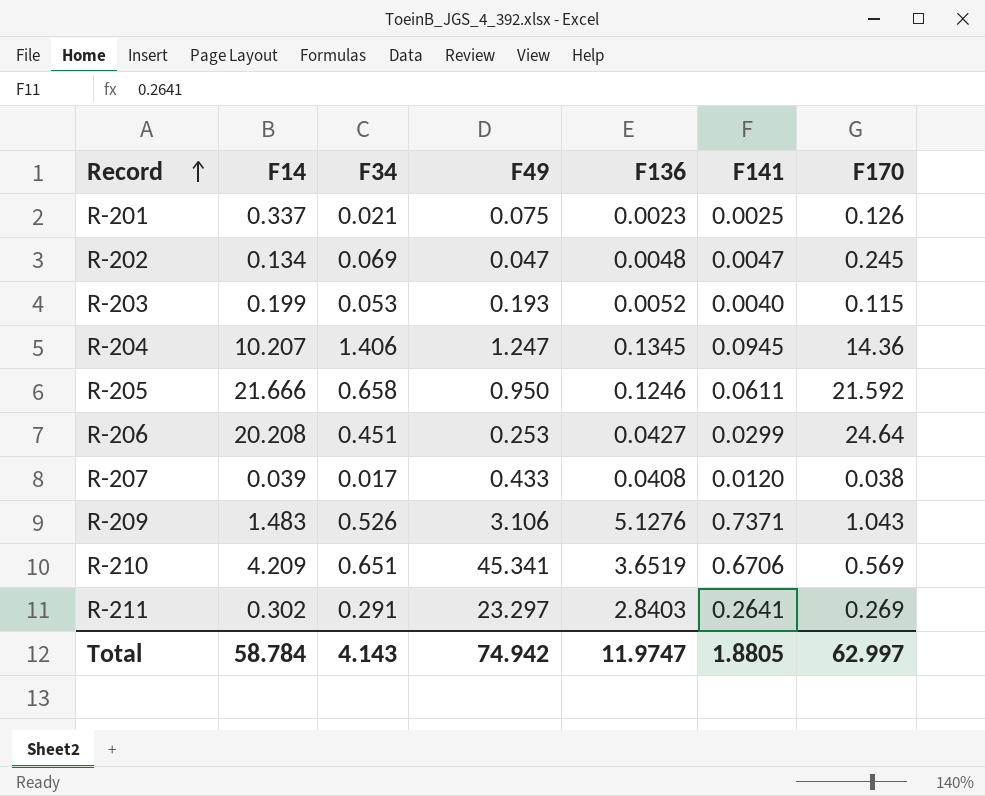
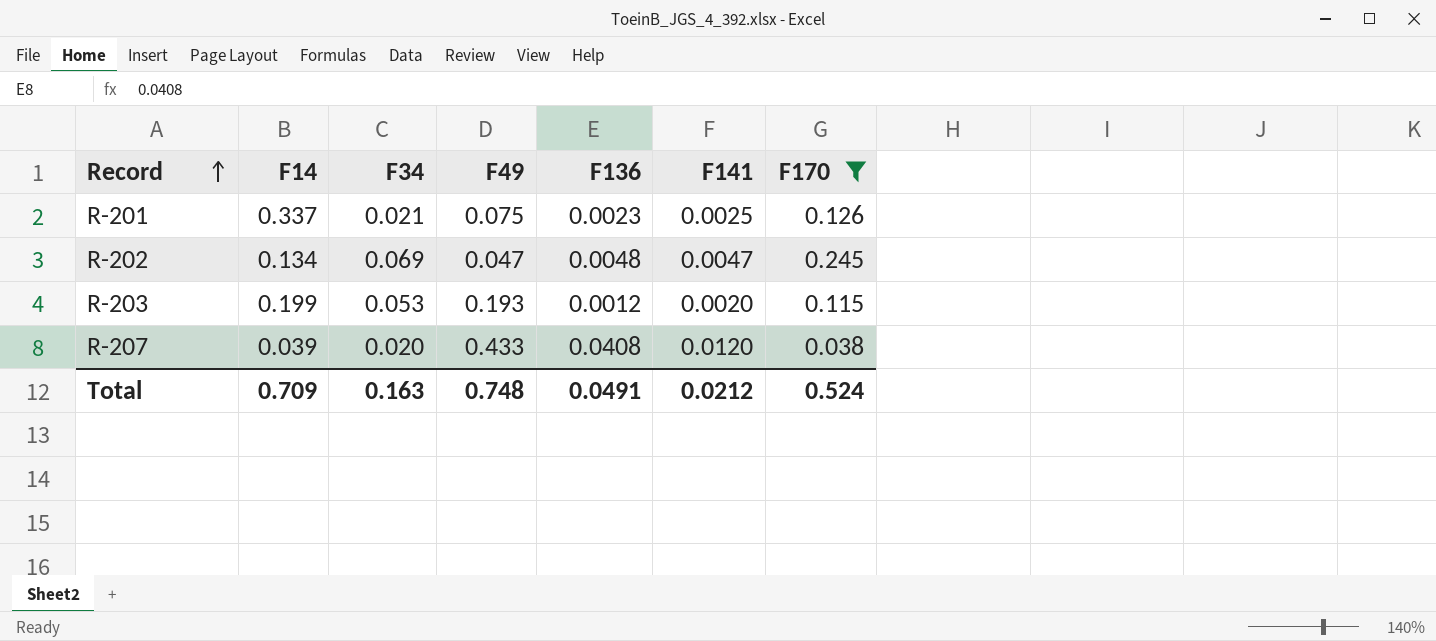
filter: none -> F170 <= 0.245
R-203 | F136: 0.0052 -> 0.0012
R-203 | F141: 0.0040 -> 0.0020
R-207 | F34: 0.017 -> 0.020
Total | F14: 58.784 -> 0.709
Total | F34: 4.143 -> 0.163
Total | F49: 74.942 -> 0.748
Total | F136: 11.9747 -> 0.0491
Total | F141: 1.8805 -> 0.0212
Total | F170: 62.997 -> 0.524

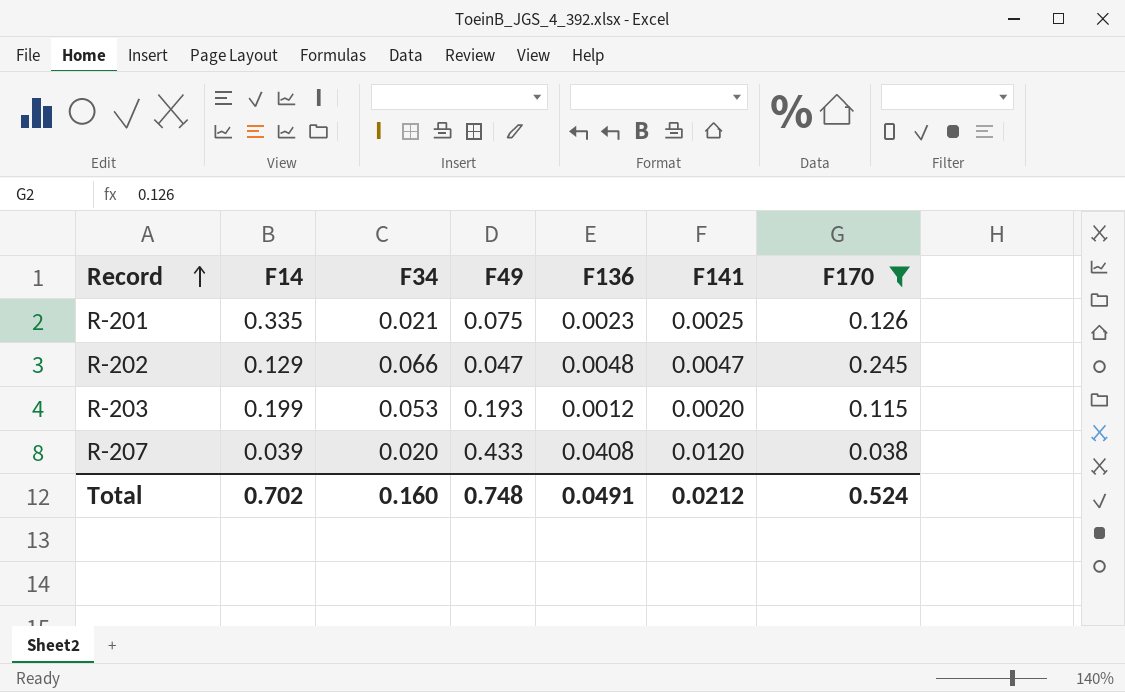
R-201 | F14: 0.337 -> 0.335
R-202 | F14: 0.134 -> 0.129
R-202 | F34: 0.069 -> 0.066
Total | F14: 0.709 -> 0.702
Total | F34: 0.163 -> 0.160

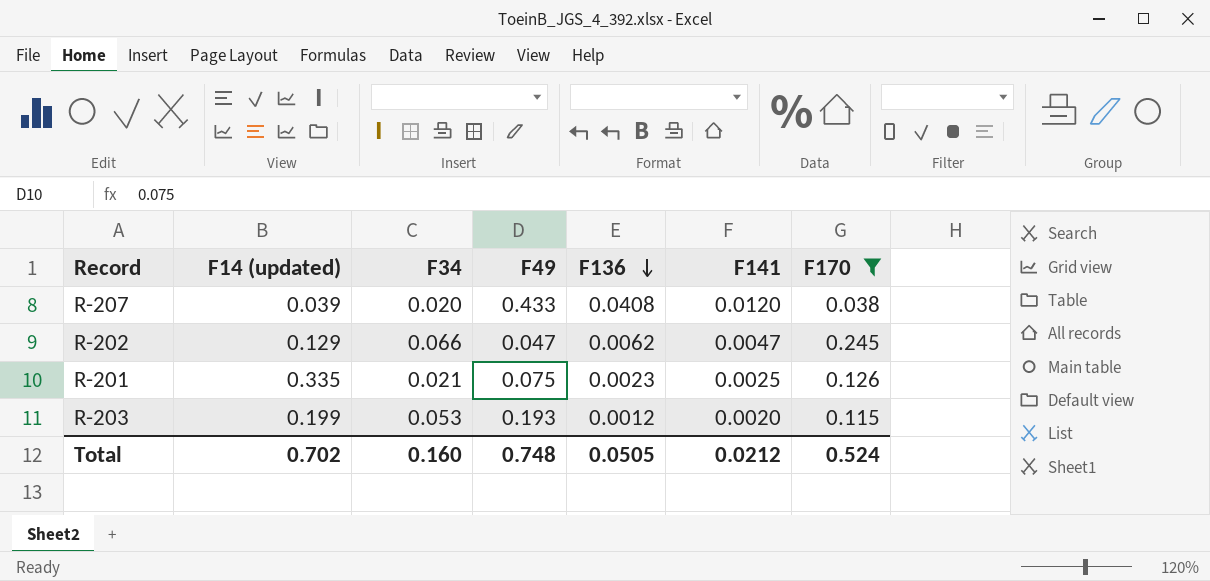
row order: Record ascending -> F136 descending
column name: F14 -> F14 (updated)
R-202 | F136: 0.0048 -> 0.0062
Total | F136: 0.0491 -> 0.0505

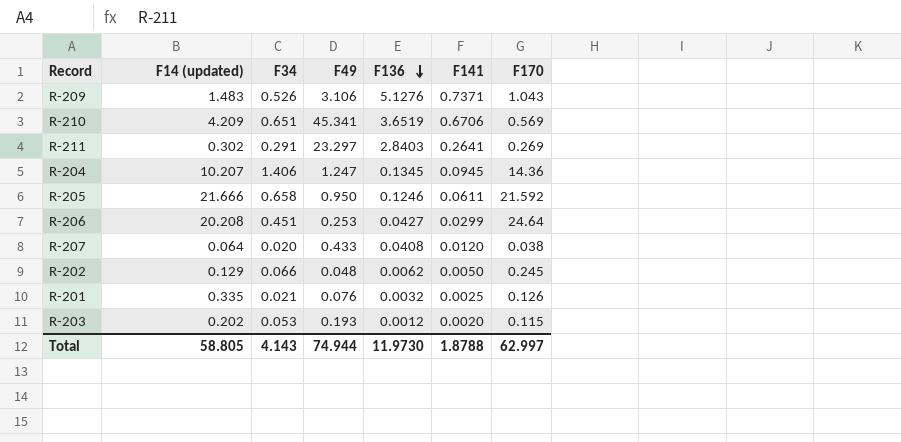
filter: F170 <= 0.245 -> none
R-207 | F14 (updated): 0.039 -> 0.064
R-202 | F49: 0.047 -> 0.048
R-202 | F141: 0.0047 -> 0.0050
R-201 | F49: 0.075 -> 0.076
R-201 | F136: 0.0023 -> 0.0032
R-203 | F14 (updated): 0.199 -> 0.202
Total | F14 (updated): 0.702 -> 58.805
Total | F34: 0.160 -> 4.143
Total | F49: 0.748 -> 74.944
Total | F136: 0.0505 -> 11.9730
Total | F141: 0.0212 -> 1.8788
Total | F170: 0.524 -> 62.997

